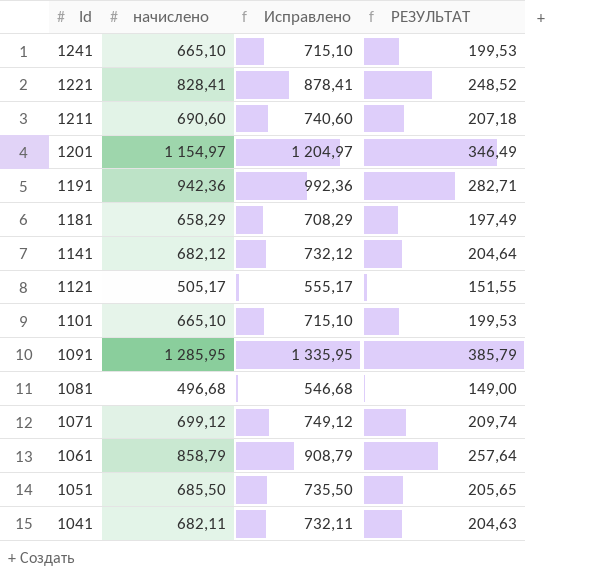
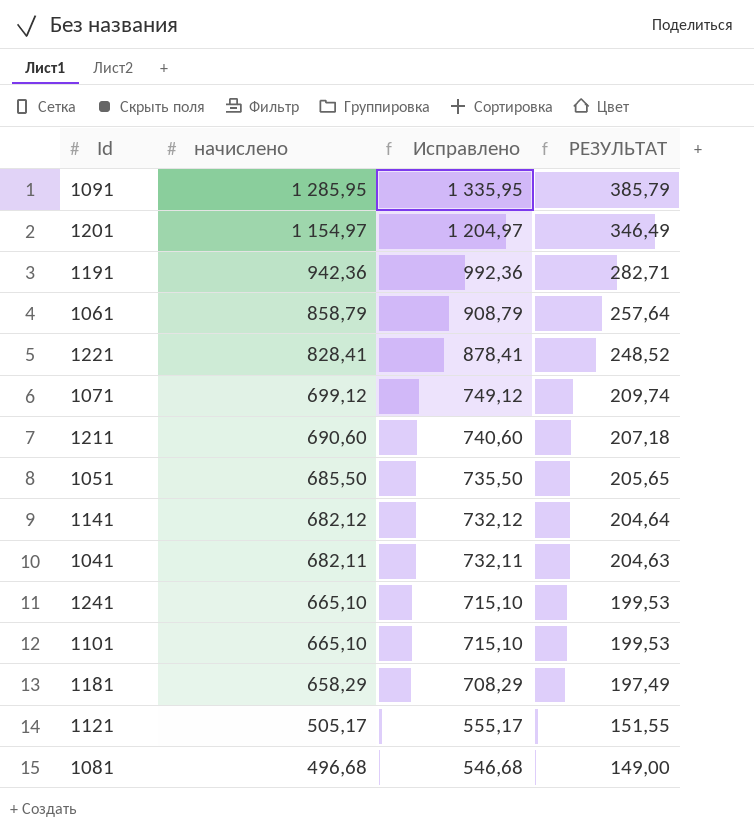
row order: Id descending -> начислено descending

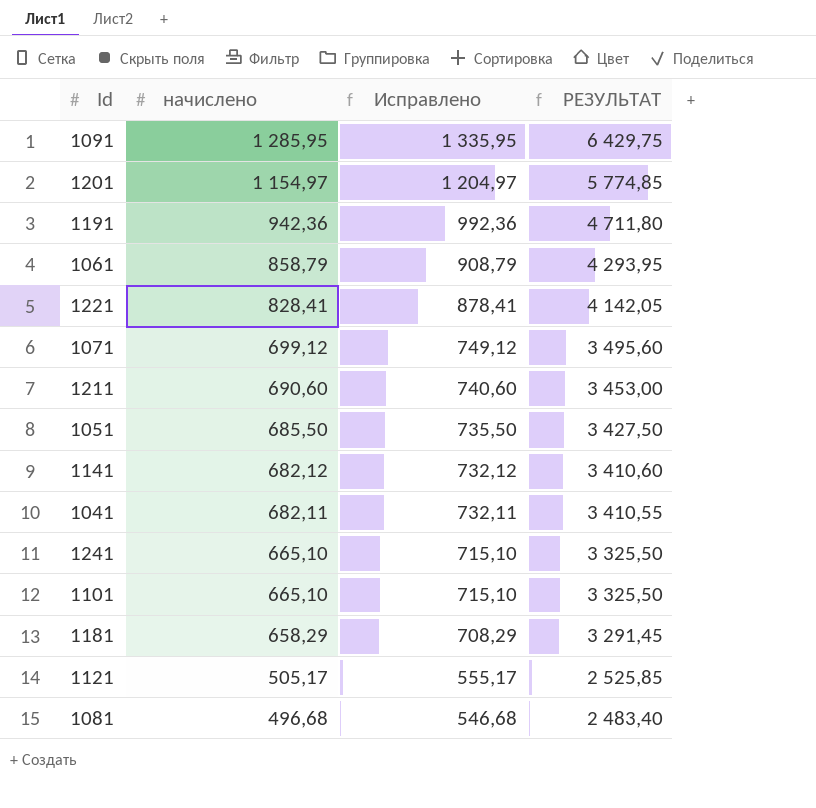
column РЕЗУЛЬТАТ | formula: [начислено] * 0,3 -> [начислено] * 5

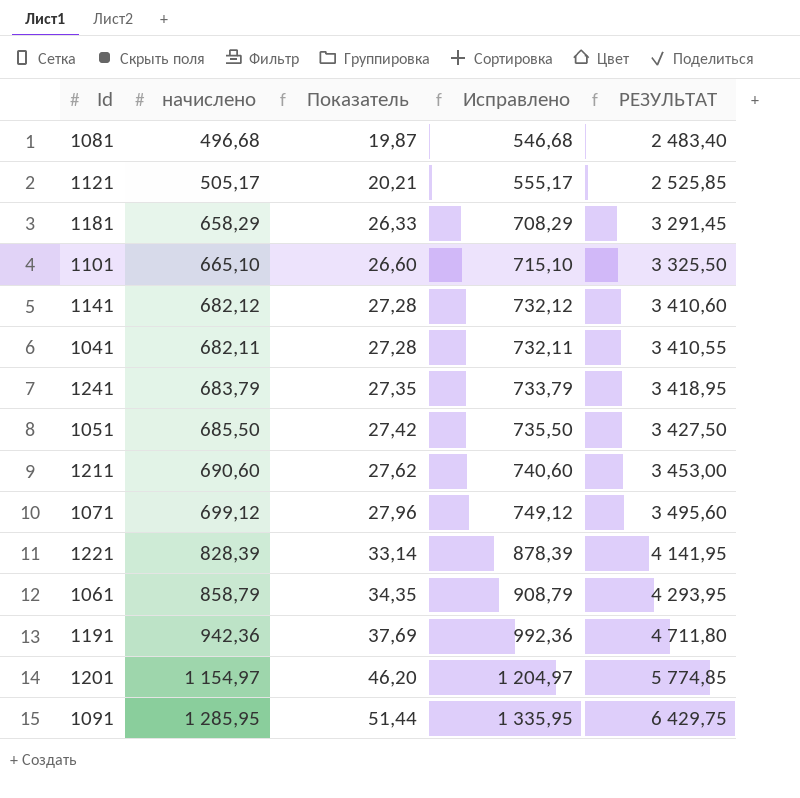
row order: начислено descending -> Показатель ascending
column Показатель | formula: none -> [начислено] * 0,04
1241 | начислено: 665,10 -> 683,79
1241 | Исправлено: 715,10 -> 733,79
1241 | РЕЗУЛЬТАТ: 3 325,50 -> 3 418,95
1221 | начислено: 828,41 -> 828,39
1221 | Исправлено: 878,41 -> 878,39
1221 | РЕЗУЛЬТАТ: 4 142,05 -> 4 141,95

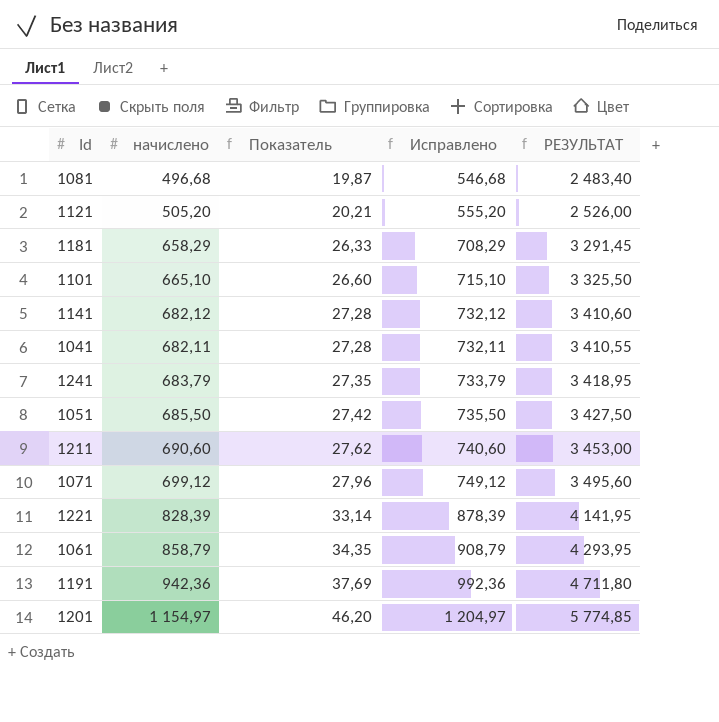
row 1091: 1 285,95 | 51,44 | 1 335,95 | 6 429,75 -> none
1121 | начислено: 505,17 -> 505,20
1121 | Исправлено: 555,17 -> 555,20
1121 | РЕЗУЛЬТАТ: 2 525,85 -> 2 526,00

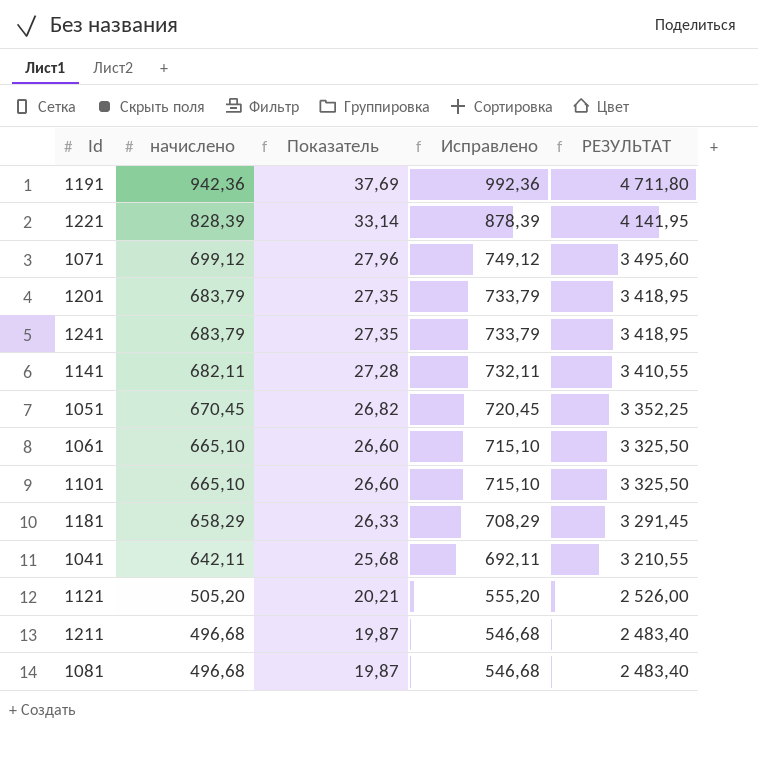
row order: Показатель ascending -> начислено descending
1201 | начислено: 1 154,97 -> 683,79
1201 | Показатель: 46,20 -> 27,35
1201 | Исправлено: 1 204,97 -> 733,79
1201 | РЕЗУЛЬТАТ: 5 774,85 -> 3 418,95
1141 | начислено: 682,12 -> 682,11
1141 | Исправлено: 732,12 -> 732,11
1141 | РЕЗУЛЬТАТ: 3 410,60 -> 3 410,55
1051 | начислено: 685,50 -> 670,45
1051 | Показатель: 27,42 -> 26,82
1051 | Исправлено: 735,50 -> 720,45
1051 | РЕЗУЛЬТАТ: 3 427,50 -> 3 352,25
1061 | начислено: 858,79 -> 665,10
1061 | Показатель: 34,35 -> 26,60
1061 | Исправлено: 908,79 -> 715,10
1061 | РЕЗУЛЬТАТ: 4 293,95 -> 3 325,50
1041 | начислено: 682,11 -> 642,11
1041 | Показатель: 27,28 -> 25,68
1041 | Исправлено: 732,11 -> 692,11
1041 | РЕЗУЛЬТАТ: 3 410,55 -> 3 210,55
1211 | начислено: 690,60 -> 496,68
1211 | Показатель: 27,62 -> 19,87
1211 | Исправлено: 740,60 -> 546,68
1211 | РЕЗУЛЬТАТ: 3 453,00 -> 2 483,40

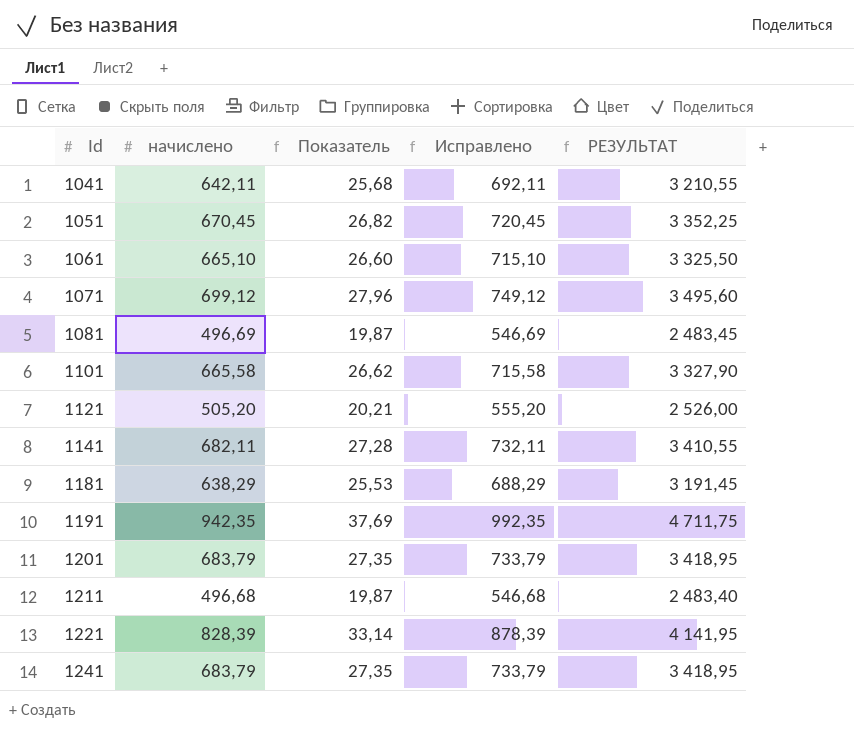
row order: начислено descending -> Id ascending
1081 | начислено: 496,68 -> 496,69
1081 | Исправлено: 546,68 -> 546,69
1081 | РЕЗУЛЬТАТ: 2 483,40 -> 2 483,45
1101 | начислено: 665,10 -> 665,58
1101 | Показатель: 26,60 -> 26,62
1101 | Исправлено: 715,10 -> 715,58
1101 | РЕЗУЛЬТАТ: 3 325,50 -> 3 327,90
1181 | начислено: 658,29 -> 638,29
1181 | Показатель: 26,33 -> 25,53
1181 | Исправлено: 708,29 -> 688,29
1181 | РЕЗУЛЬТАТ: 3 291,45 -> 3 191,45
1191 | начислено: 942,36 -> 942,35
1191 | Исправлено: 992,36 -> 992,35
1191 | РЕЗУЛЬТАТ: 4 711,80 -> 4 711,75

